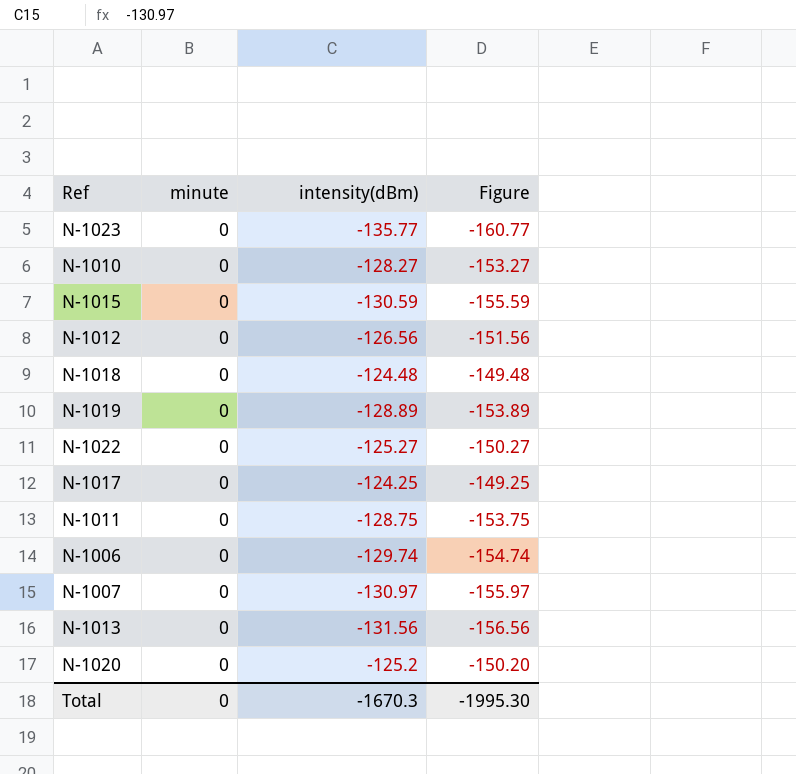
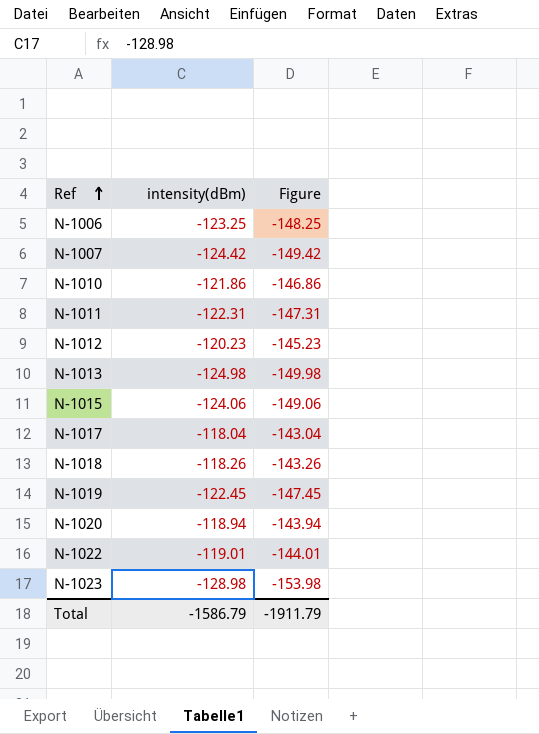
row order: none -> Ref ascending
column minute | position: 2 -> none
N-1006 | intensity(dBm): -129.74 -> -123.25
N-1006 | Figure: -154.74 -> -148.25
N-1007 | intensity(dBm): -130.97 -> -124.42
N-1007 | Figure: -155.97 -> -149.42
N-1010 | intensity(dBm): -128.27 -> -121.86
N-1010 | Figure: -153.27 -> -146.86
N-1011 | intensity(dBm): -128.75 -> -122.31
N-1011 | Figure: -153.75 -> -147.31
N-1012 | intensity(dBm): -126.56 -> -120.23
N-1012 | Figure: -151.56 -> -145.23
N-1013 | intensity(dBm): -131.56 -> -124.98
N-1013 | Figure: -156.56 -> -149.98
N-1015 | intensity(dBm): -130.59 -> -124.06
N-1015 | Figure: -155.59 -> -149.06
N-1017 | intensity(dBm): -124.25 -> -118.04
N-1017 | Figure: -149.25 -> -143.04
N-1018 | intensity(dBm): -124.48 -> -118.26
N-1018 | Figure: -149.48 -> -143.26
N-1019 | intensity(dBm): -128.89 -> -122.45
N-1019 | Figure: -153.89 -> -147.45
N-1020 | intensity(dBm): -125.2 -> -118.94
N-1020 | Figure: -150.20 -> -143.94
N-1022 | intensity(dBm): -125.27 -> -119.01
N-1022 | Figure: -150.27 -> -144.01
N-1023 | intensity(dBm): -135.77 -> -128.98
N-1023 | Figure: -160.77 -> -153.98
Total | intensity(dBm): -1670.3 -> -1586.79
Total | Figure: -1995.30 -> -1911.79

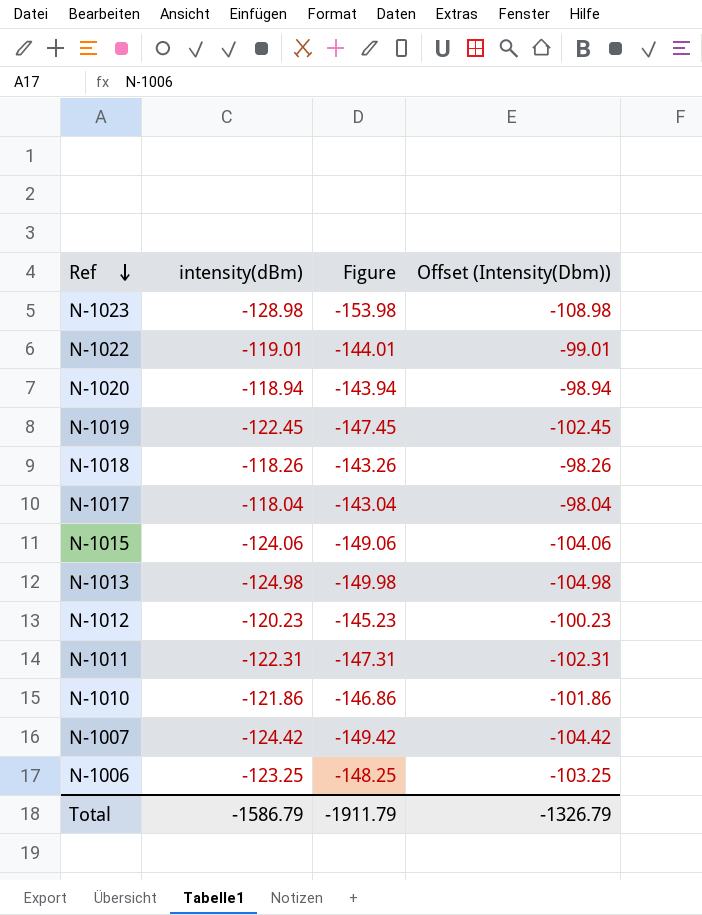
row order: Ref ascending -> Ref descending
column Offset (Intensity(Dbm)) | formula: none -> [intensity(dBm)] + 20

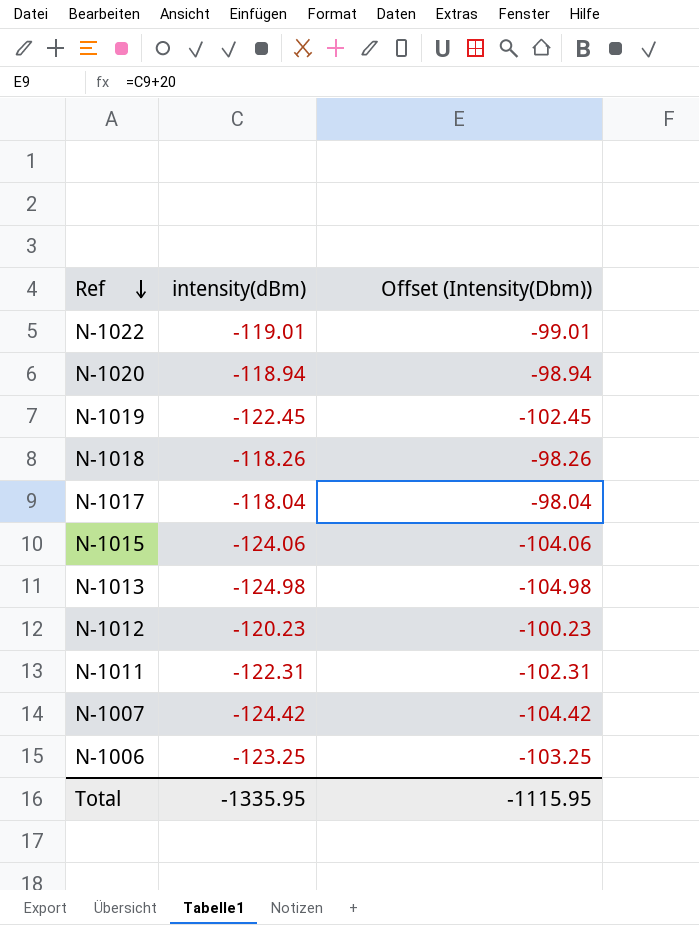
column Figure | formula: [intensity(dBm)] - 25 -> none
row N-1023: -128.98 | -153.98 | -108.98 -> none
row N-1010: -121.86 | -146.86 | -101.86 -> none
Total | intensity(dBm): -1586.79 -> -1335.95
Total | Offset (Intensity(Dbm)): -1326.79 -> -1115.95

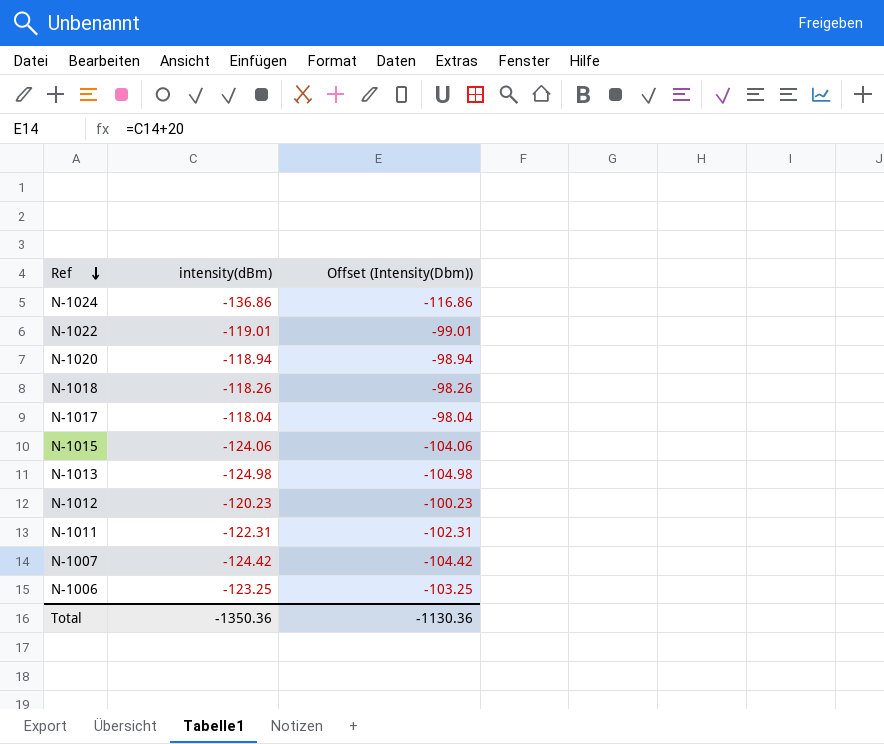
row N-1019: -122.45 | -102.45 -> none
row N-1024: none -> -136.86 | -116.86
Total | intensity(dBm): -1335.95 -> -1350.36
Total | Offset (Intensity(Dbm)): -1115.95 -> -1130.36

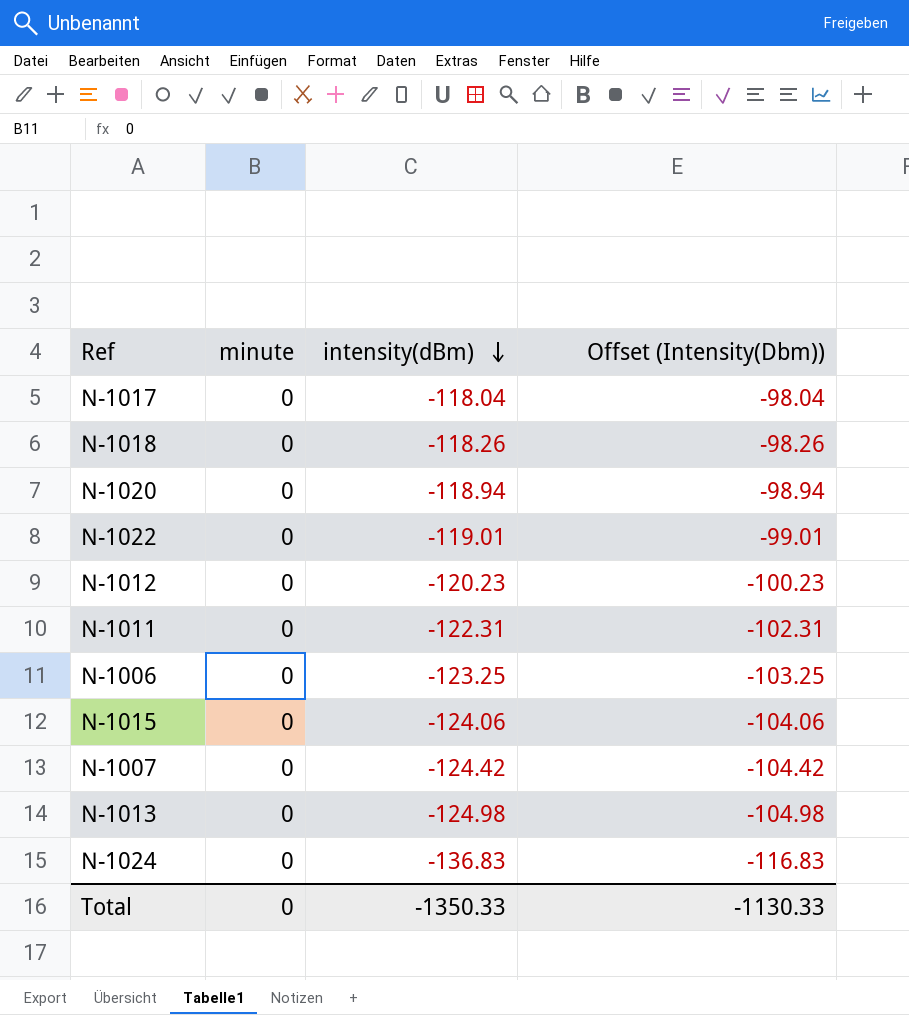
row order: Ref descending -> intensity(dBm) descending
column minute | position: none -> 2
N-1024 | intensity(dBm): -136.86 -> -136.83
N-1024 | Offset (Intensity(Dbm)): -116.86 -> -116.83
Total | intensity(dBm): -1350.36 -> -1350.33
Total | Offset (Intensity(Dbm)): -1130.36 -> -1130.33

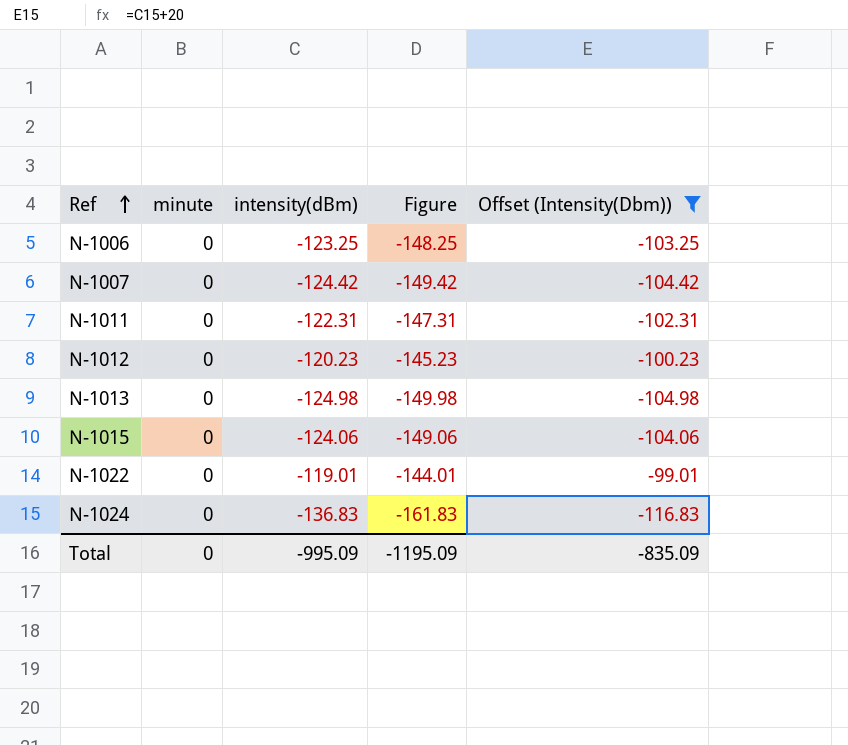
filter: none -> Offset (Intensity(Dbm)) <= -99.01
row order: intensity(dBm) descending -> Ref ascending
column Figure | formula: none -> [intensity(dBm)] - 25
Total | intensity(dBm): -1350.33 -> -995.09
Total | Offset (Intensity(Dbm)): -1130.33 -> -835.09

